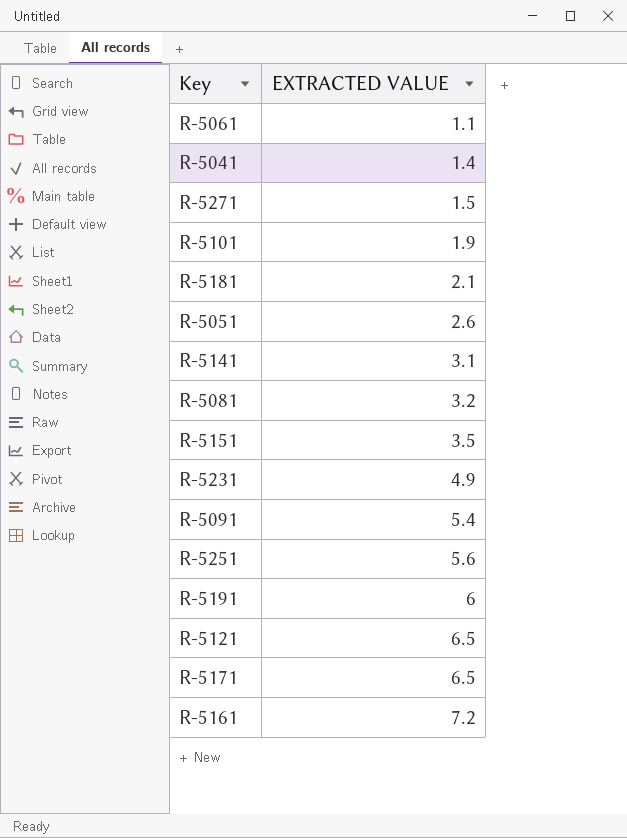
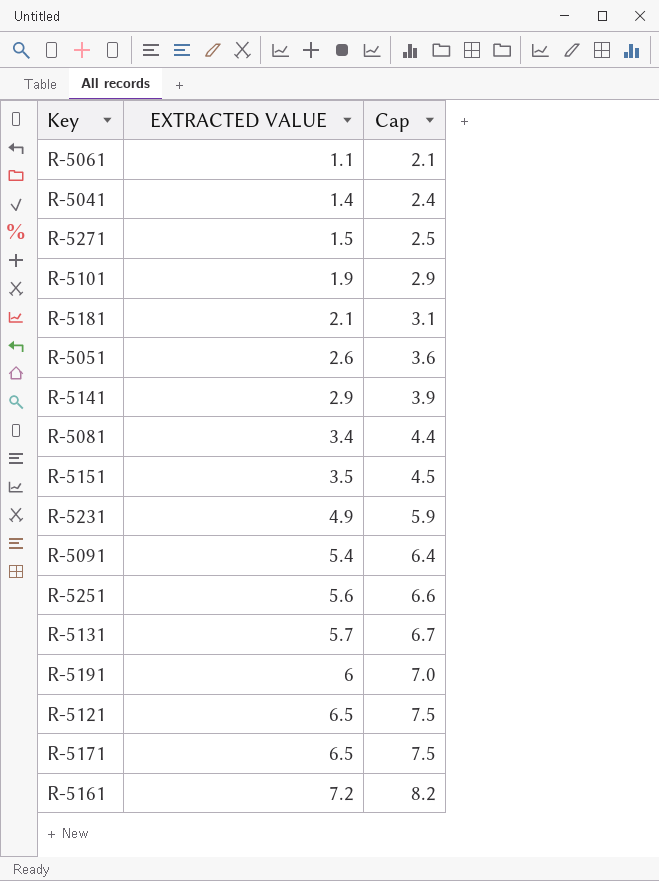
column Cap | formula: none -> [EXTRACTED VALUE] + 1
R-5141 | EXTRACTED VALUE: 3.1 -> 2.9
R-5081 | EXTRACTED VALUE: 3.2 -> 3.4
row R-5131: none -> 5.7 | 6.7

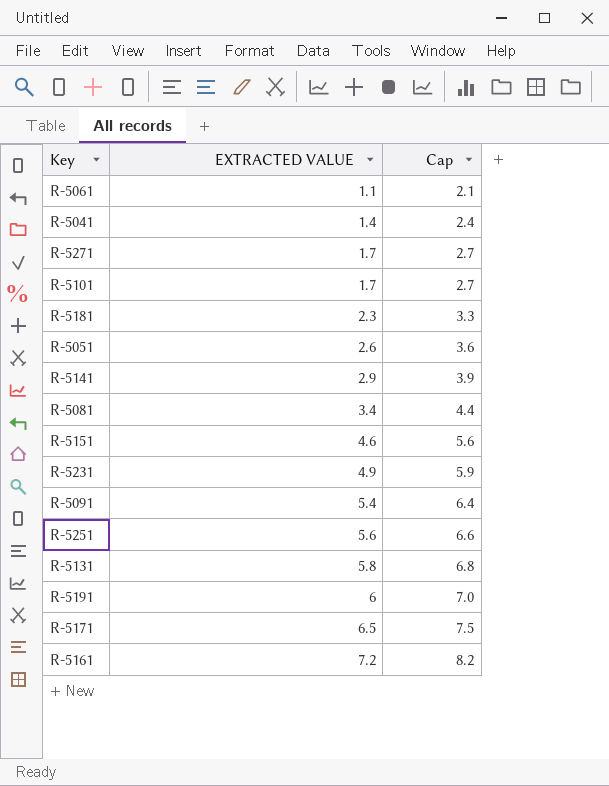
row R-5121: 6.5 | 7.5 -> none
R-5271 | EXTRACTED VALUE: 1.5 -> 1.7
R-5271 | Cap: 2.5 -> 2.7
R-5101 | EXTRACTED VALUE: 1.9 -> 1.7
R-5101 | Cap: 2.9 -> 2.7
R-5181 | EXTRACTED VALUE: 2.1 -> 2.3
R-5181 | Cap: 3.1 -> 3.3
R-5151 | EXTRACTED VALUE: 3.5 -> 4.6
R-5151 | Cap: 4.5 -> 5.6
R-5131 | EXTRACTED VALUE: 5.7 -> 5.8
R-5131 | Cap: 6.7 -> 6.8

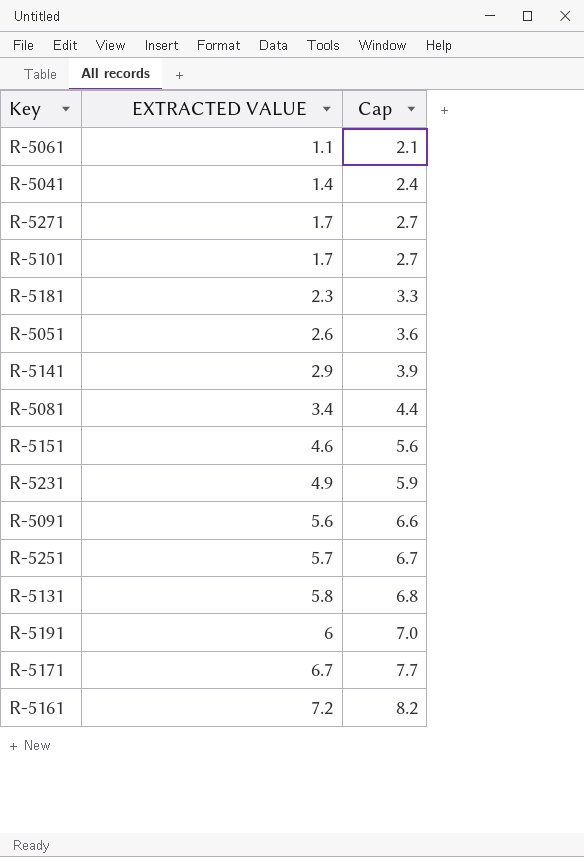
R-5091 | EXTRACTED VALUE: 5.4 -> 5.6
R-5091 | Cap: 6.4 -> 6.6
R-5251 | EXTRACTED VALUE: 5.6 -> 5.7
R-5251 | Cap: 6.6 -> 6.7
R-5171 | EXTRACTED VALUE: 6.5 -> 6.7
R-5171 | Cap: 7.5 -> 7.7

